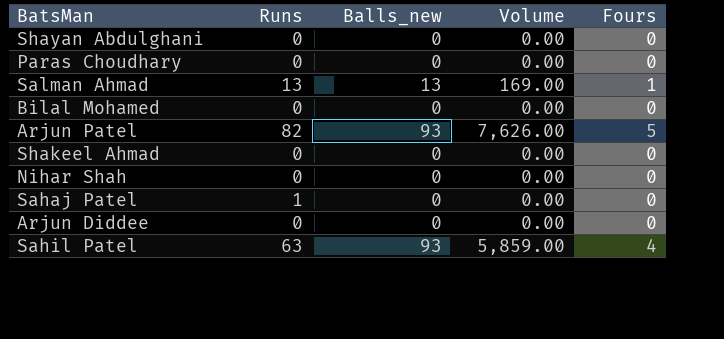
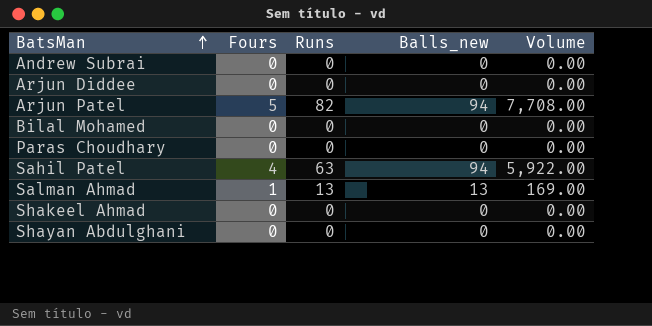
row order: none -> BatsMan ascending
column Fours | position: 5 -> 2
row Nihar Shah: 0 | 0 | 0.00 | 0 -> none
row Sahaj Patel: 1 | 0 | 0.00 | 0 -> none
row Andrew Subrai: none -> 0 | 0 | 0 | 0.00
Arjun Patel | Balls_new: 93 -> 94
Arjun Patel | Volume: 7,626.00 -> 7,708.00
Sahil Patel | Balls_new: 93 -> 94
Sahil Patel | Volume: 5,859.00 -> 5,922.00

